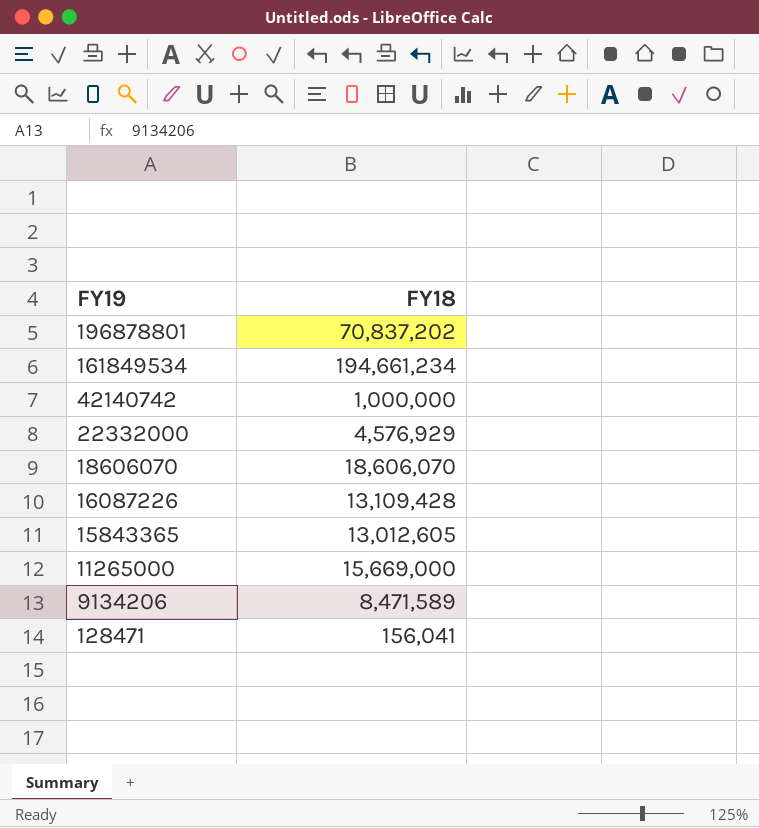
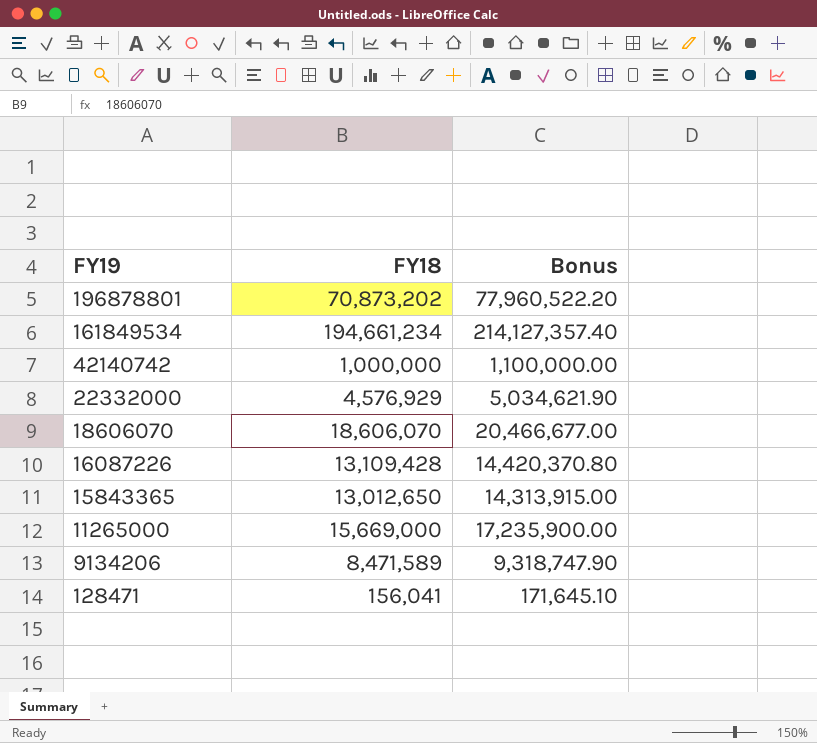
column Bonus | formula: none -> [FY18] * 1.1
196878801 | FY18: 70,837,202 -> 70,873,202
15843365 | FY18: 13,012,605 -> 13,012,650

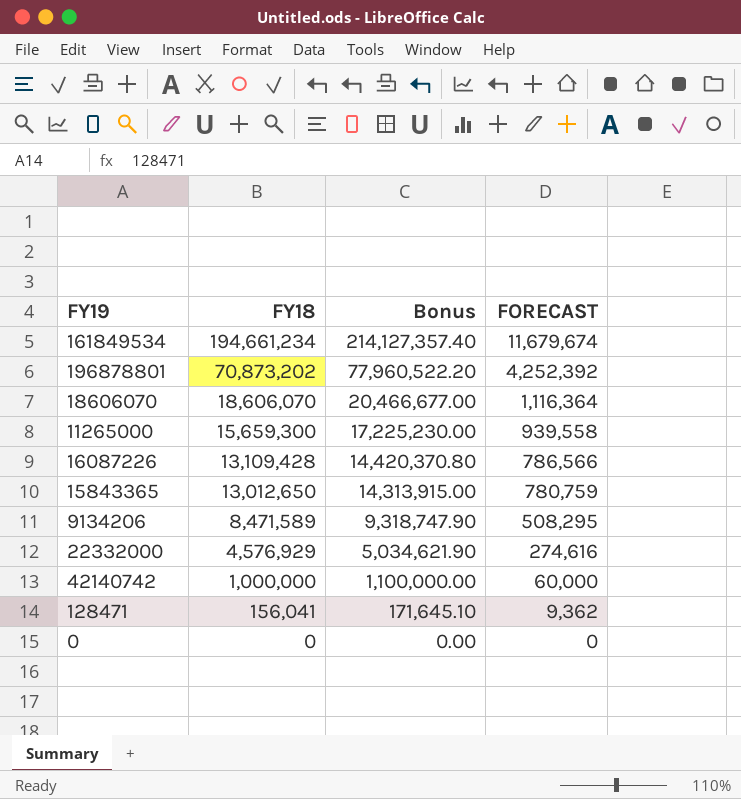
row order: FY19 descending -> FY18 descending
column FORECAST | formula: none -> [FY18] * 0.06
11265000 | FY18: 15,669,000 -> 15,659,300
11265000 | Bonus: 17,235,900.00 -> 17,225,230.00
row 0: none -> 0 | 0.00 | 0

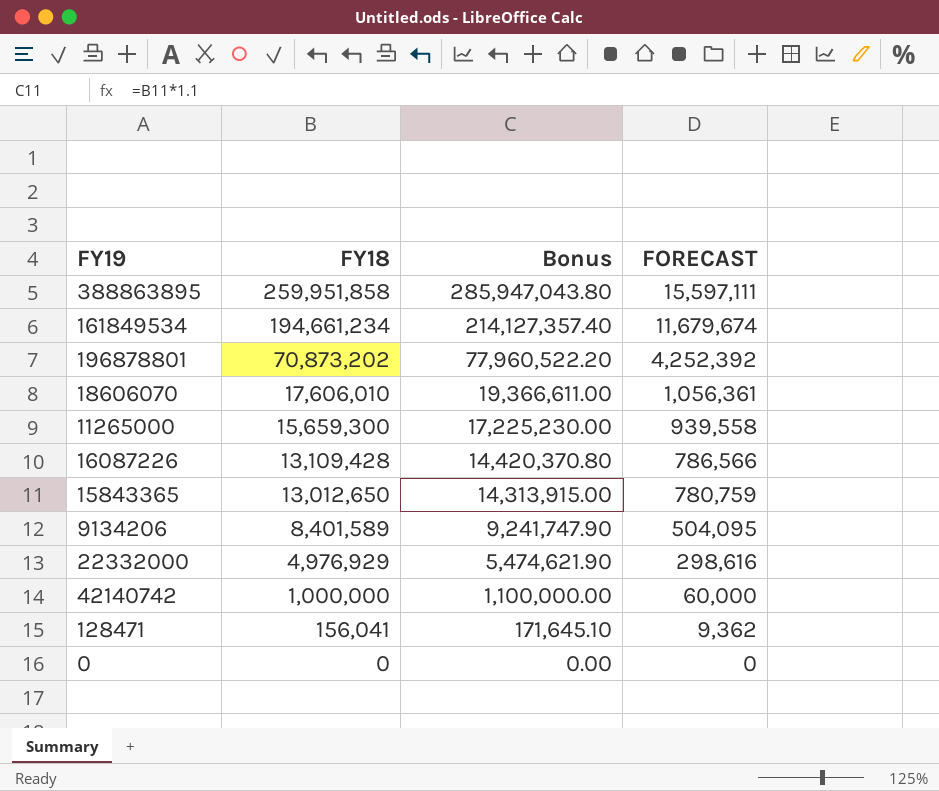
row 388863895: none -> 259,951,858 | 285,947,043.80 | 15,597,111
18606070 | FY18: 18,606,070 -> 17,606,010
18606070 | Bonus: 20,466,677.00 -> 19,366,611.00
18606070 | FORECAST: 1,116,364 -> 1,056,361
9134206 | FY18: 8,471,589 -> 8,401,589
9134206 | Bonus: 9,318,747.90 -> 9,241,747.90
9134206 | FORECAST: 508,295 -> 504,095
22332000 | FY18: 4,576,929 -> 4,976,929
22332000 | Bonus: 5,034,621.90 -> 5,474,621.90
22332000 | FORECAST: 274,616 -> 298,616

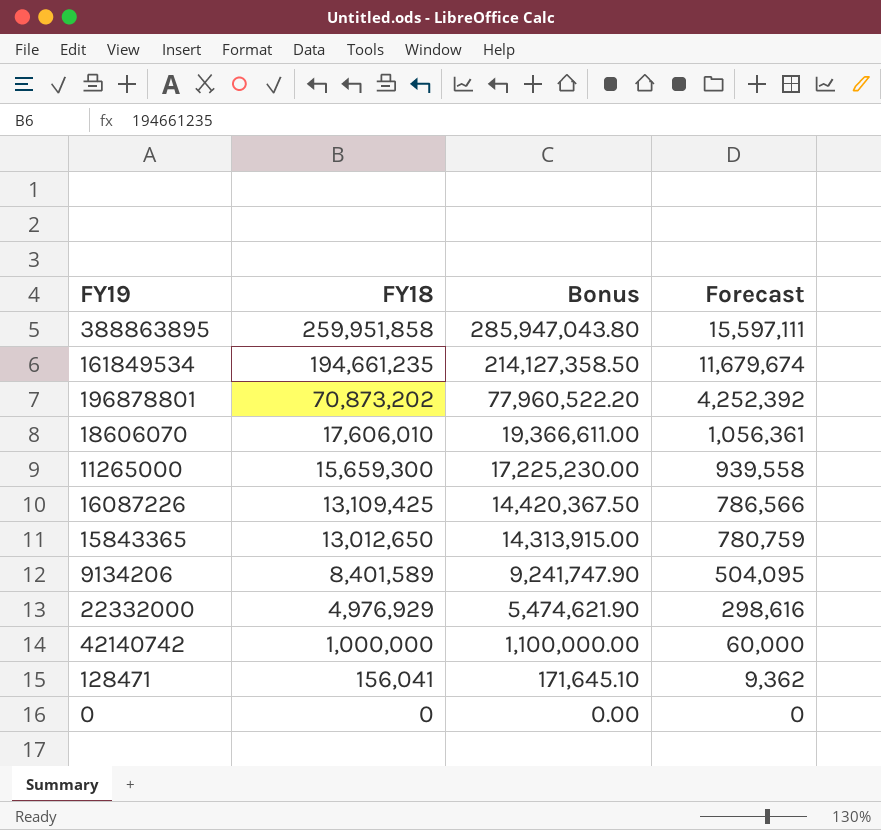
column name: FORECAST -> Forecast
161849534 | FY18: 194,661,234 -> 194,661,235
161849534 | Bonus: 214,127,357.40 -> 214,127,358.50
16087226 | FY18: 13,109,428 -> 13,109,425
16087226 | Bonus: 14,420,370.80 -> 14,420,367.50

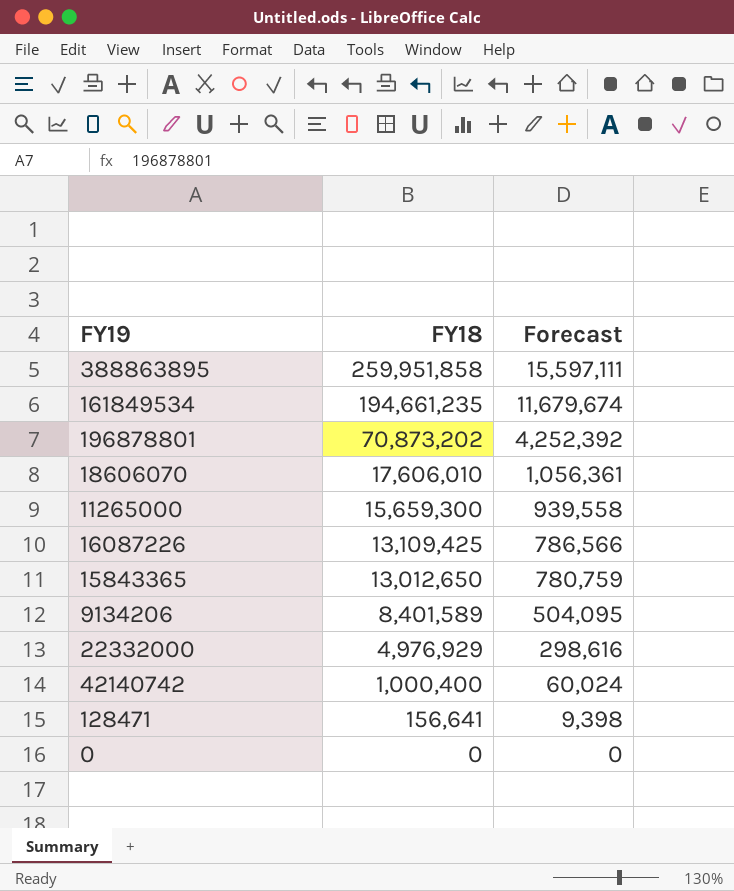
column Bonus | formula: [FY18] * 1.1 -> none
42140742 | FY18: 1,000,000 -> 1,000,400
42140742 | Forecast: 60,000 -> 60,024
128471 | FY18: 156,041 -> 156,641
128471 | Forecast: 9,362 -> 9,398

